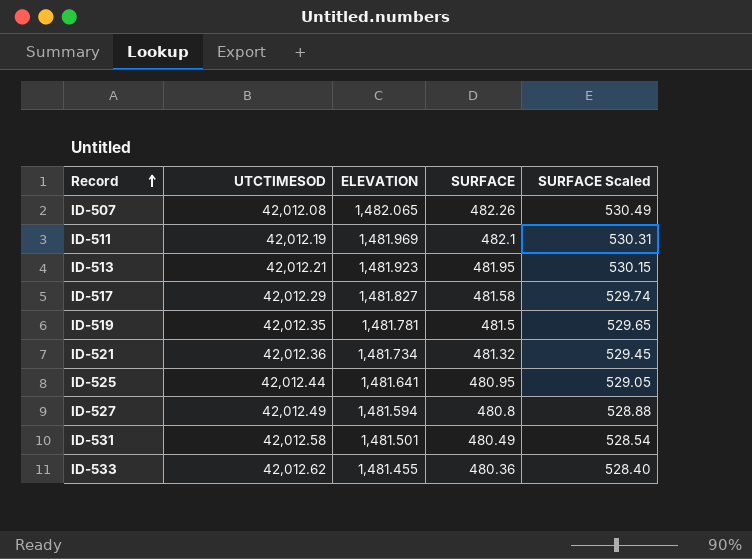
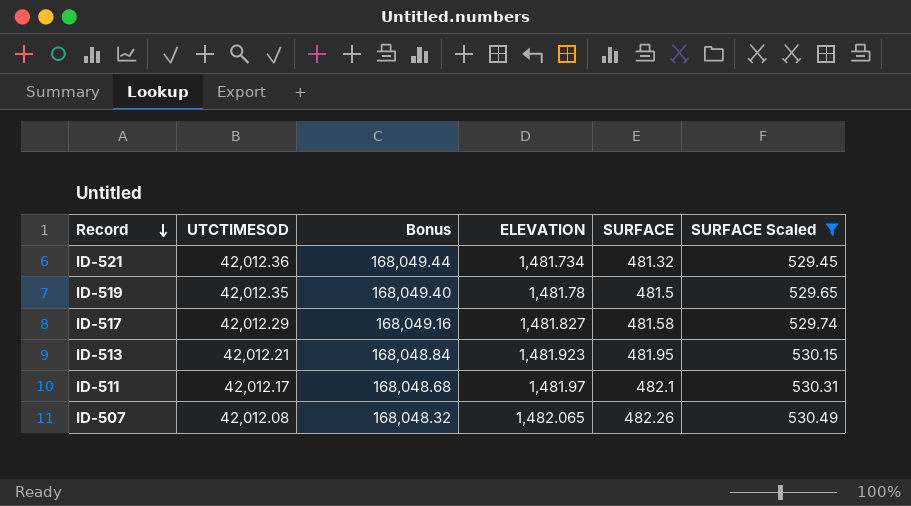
filter: none -> SURFACE Scaled >= 529.45
row order: Record ascending -> Record descending
column Bonus | formula: none -> [UTCTIMESOD] * 4
ID-519 | ELEVATION: 1,481.781 -> 1,481.78
ID-511 | UTCTIMESOD: 42,012.19 -> 42,012.17
ID-511 | ELEVATION: 1,481.969 -> 1,481.97

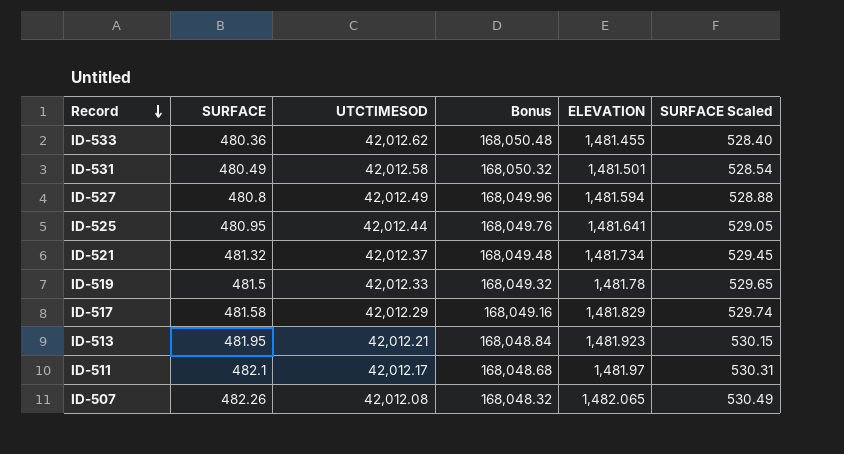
filter: SURFACE Scaled >= 529.45 -> none
column SURFACE | position: 5 -> 2
ID-521 | UTCTIMESOD: 42,012.36 -> 42,012.37
ID-521 | Bonus: 168,049.44 -> 168,049.48
ID-519 | UTCTIMESOD: 42,012.35 -> 42,012.33
ID-519 | Bonus: 168,049.40 -> 168,049.32
ID-517 | ELEVATION: 1,481.827 -> 1,481.829

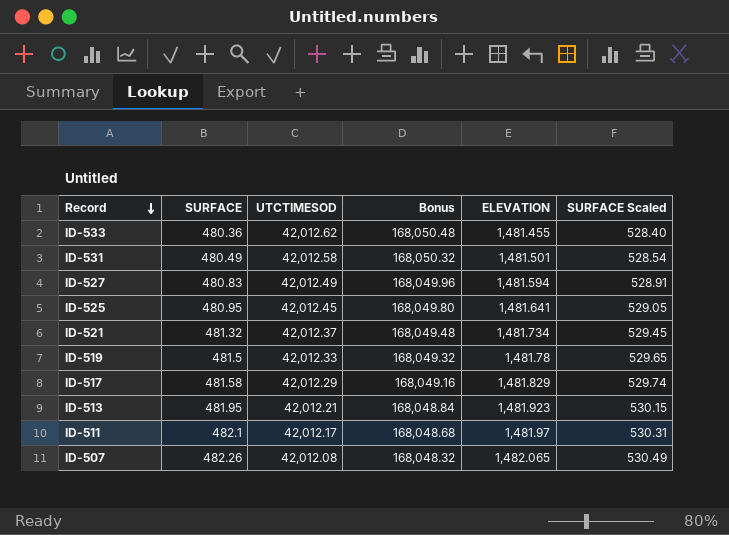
ID-527 | SURFACE: 480.8 -> 480.83
ID-527 | SURFACE Scaled: 528.88 -> 528.91
ID-525 | UTCTIMESOD: 42,012.44 -> 42,012.45
ID-525 | Bonus: 168,049.76 -> 168,049.80

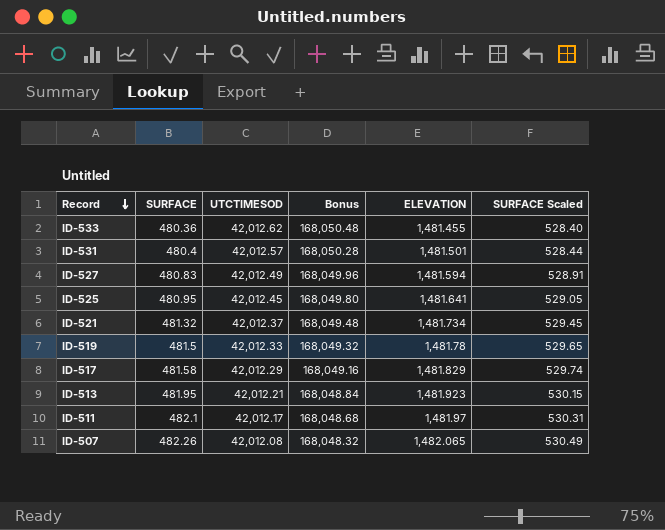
ID-531 | SURFACE: 480.49 -> 480.4
ID-531 | UTCTIMESOD: 42,012.58 -> 42,012.57
ID-531 | Bonus: 168,050.32 -> 168,050.28
ID-531 | SURFACE Scaled: 528.54 -> 528.44

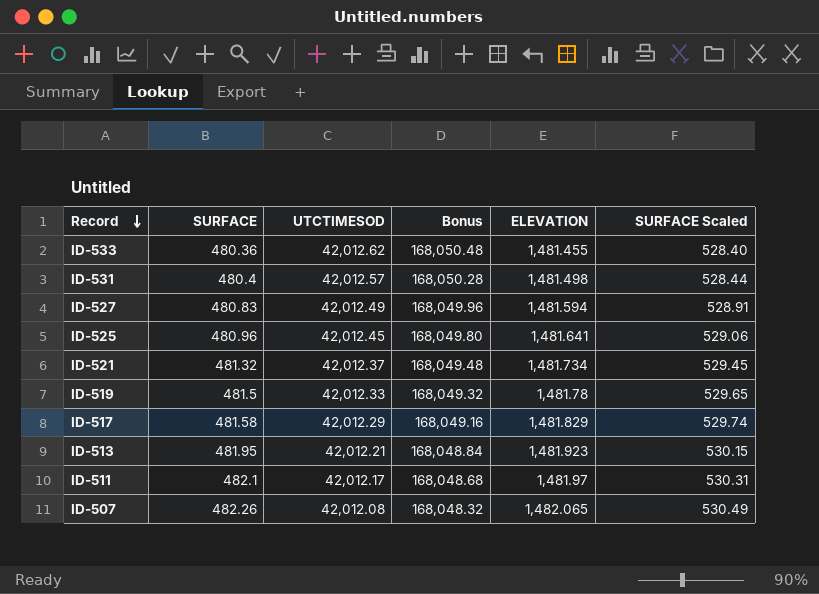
ID-531 | ELEVATION: 1,481.501 -> 1,481.498
ID-525 | SURFACE: 480.95 -> 480.96
ID-525 | SURFACE Scaled: 529.05 -> 529.06

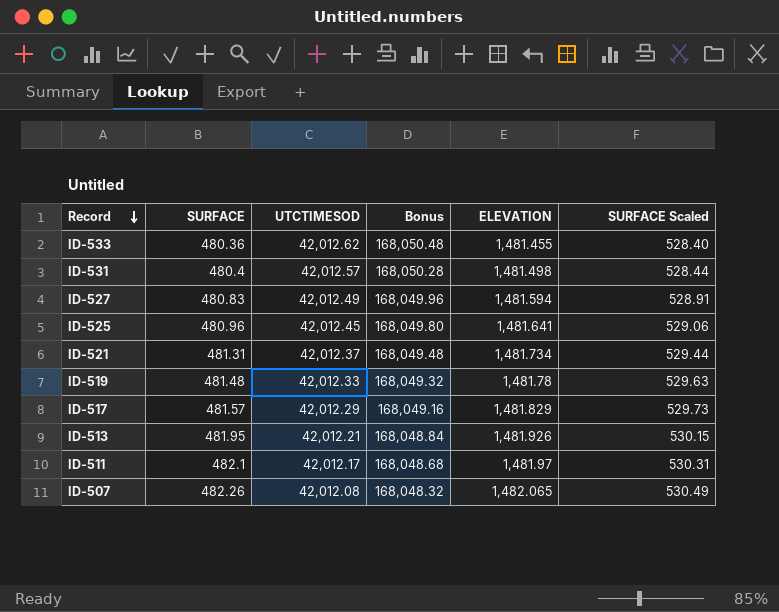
ID-521 | SURFACE: 481.32 -> 481.31
ID-521 | SURFACE Scaled: 529.45 -> 529.44
ID-519 | SURFACE: 481.5 -> 481.48
ID-519 | SURFACE Scaled: 529.65 -> 529.63
ID-517 | SURFACE: 481.58 -> 481.57
ID-517 | SURFACE Scaled: 529.74 -> 529.73
ID-513 | ELEVATION: 1,481.923 -> 1,481.926

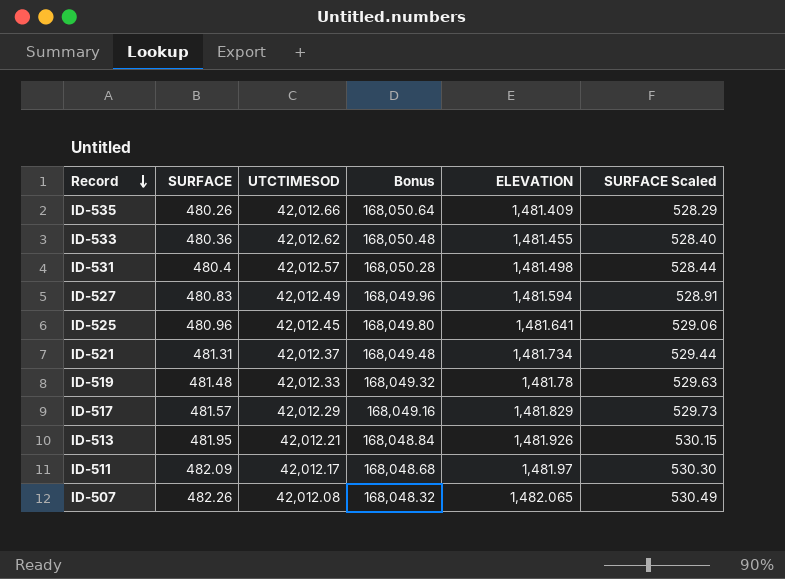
row ID-535: none -> 480.26 | 42,012.66 | 168,050.64 | 1,481.409 | 528.29
ID-511 | SURFACE: 482.1 -> 482.09
ID-511 | SURFACE Scaled: 530.31 -> 530.30

